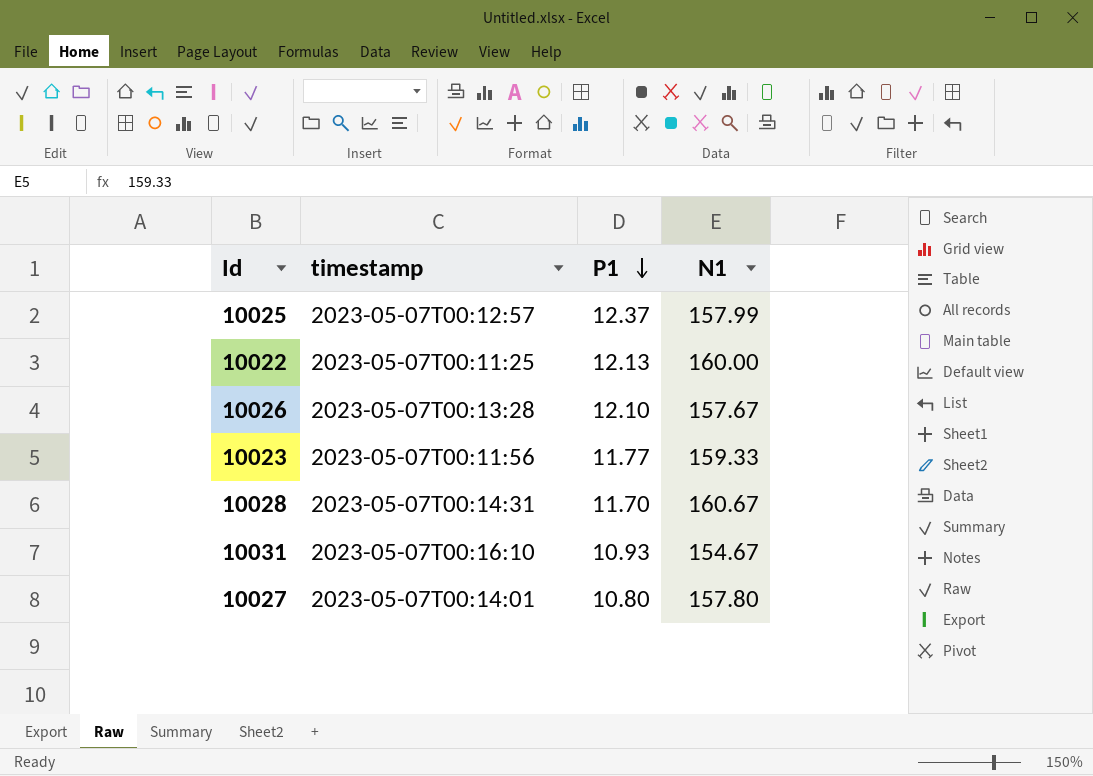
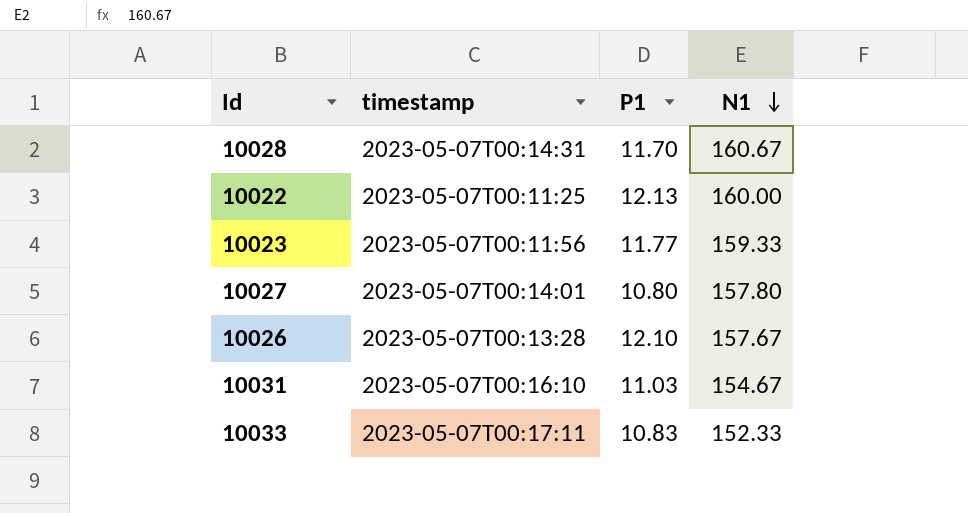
row order: P1 descending -> N1 descending
row 10025: 2023-05-07T00:12:57 | 12.37 | 157.99 -> none
10031 | P1: 10.93 -> 11.03
row 10033: none -> 2023-05-07T00:17:11 | 10.83 | 152.33

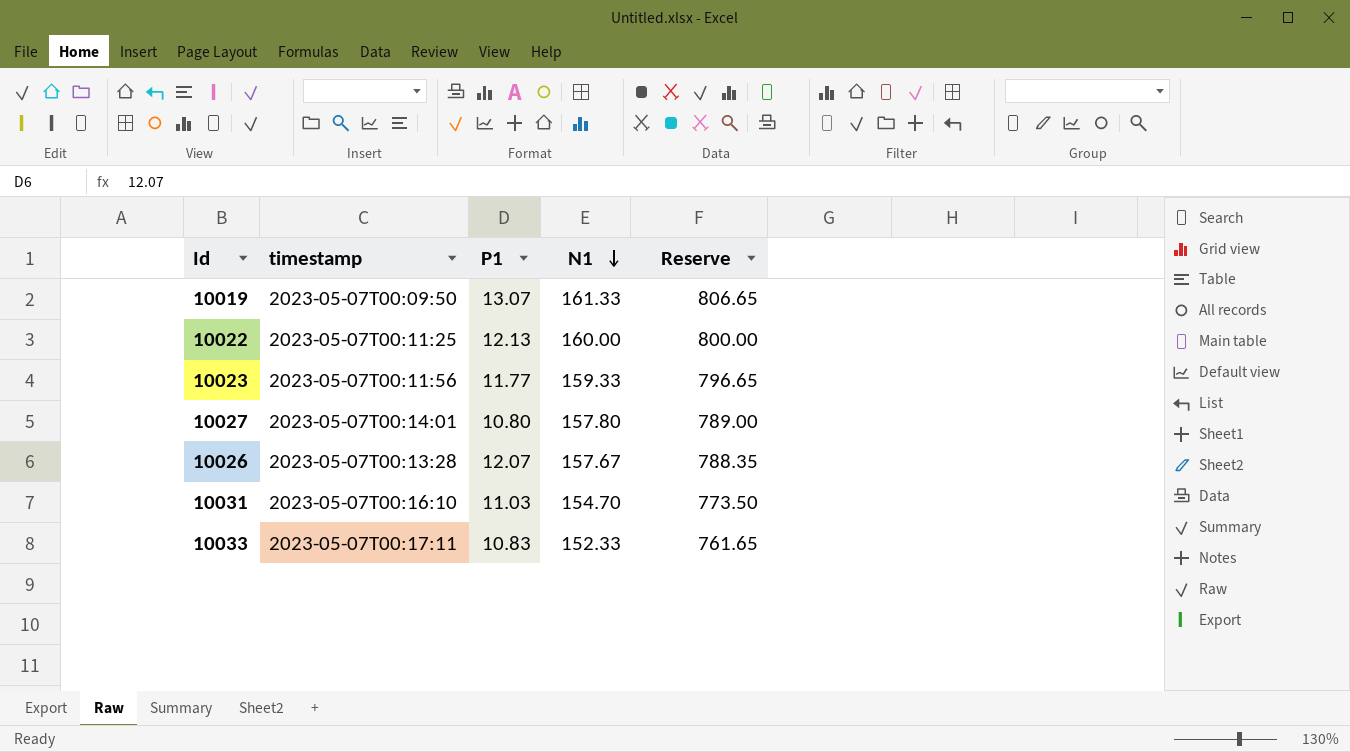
column Reserve | formula: none -> [N1] * 5
row 10028: 2023-05-07T00:14:31 | 11.70 | 160.67 -> none
row 10019: none -> 2023-05-07T00:09:50 | 13.07 | 161.33 | 806.65
10026 | P1: 12.10 -> 12.07
10031 | N1: 154.67 -> 154.70

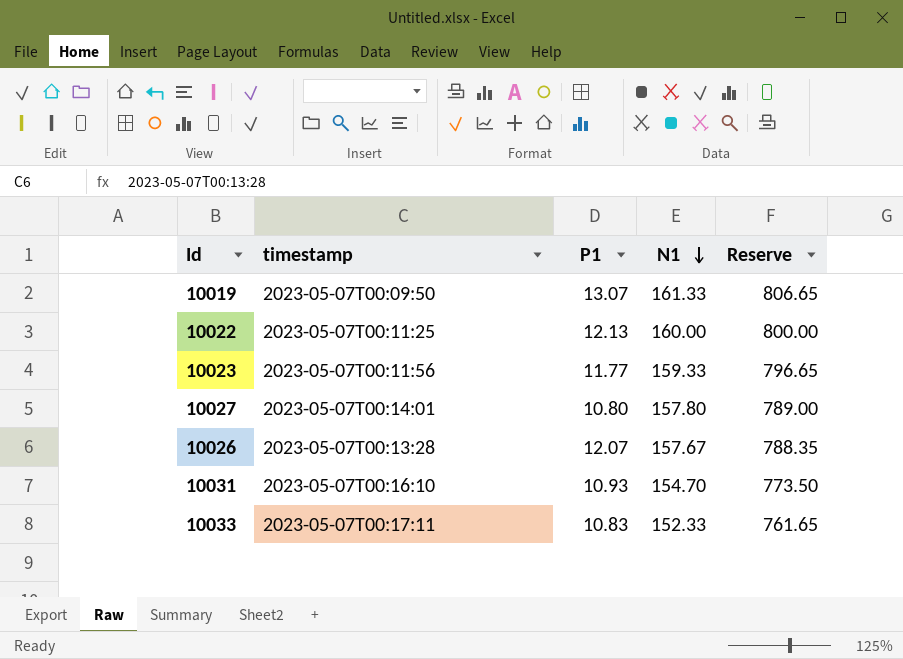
10031 | P1: 11.03 -> 10.93

